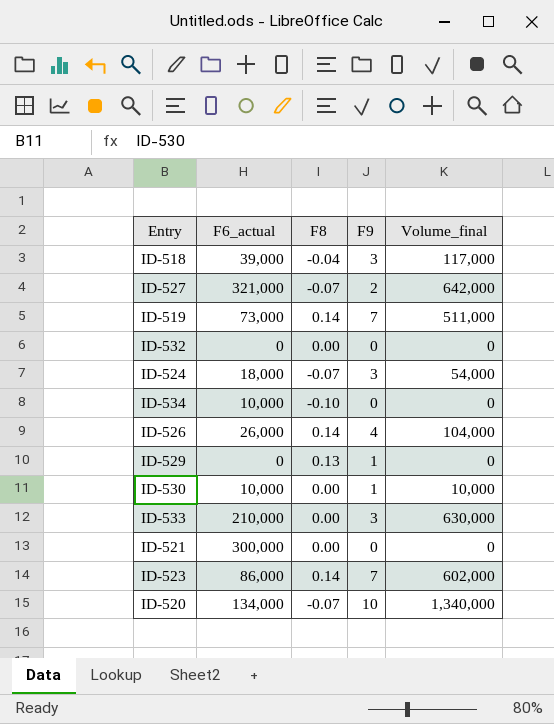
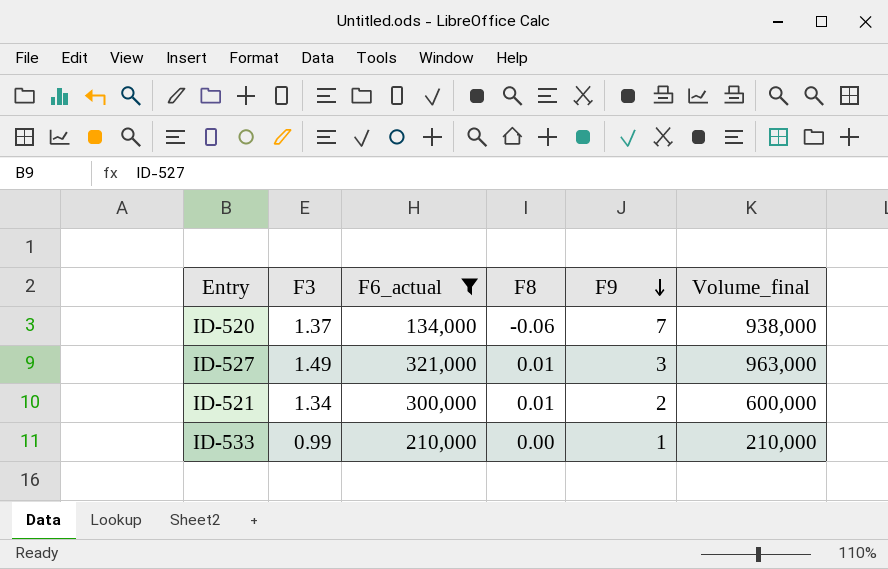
filter: none -> F6_actual >= 134,000
row order: none -> F9 descending
column F3 | position: none -> 2
ID-520 | F8: -0.07 -> -0.06
ID-520 | F9: 10 -> 7
ID-520 | Volume_final: 1,340,000 -> 938,000
ID-527 | F8: -0.07 -> 0.01
ID-527 | F9: 2 -> 3
ID-527 | Volume_final: 642,000 -> 963,000
ID-521 | F8: 0.00 -> 0.01
ID-521 | F9: 0 -> 2
ID-521 | Volume_final: 0 -> 600,000
ID-533 | F9: 3 -> 1
ID-533 | Volume_final: 630,000 -> 210,000

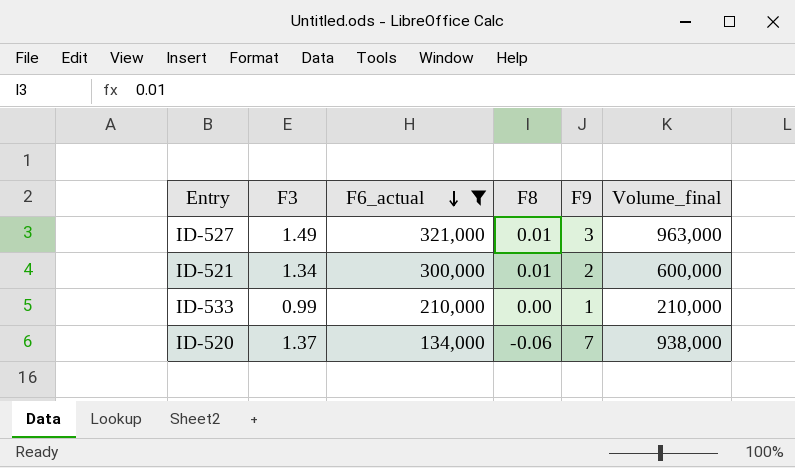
row order: F9 descending -> F6_actual descending

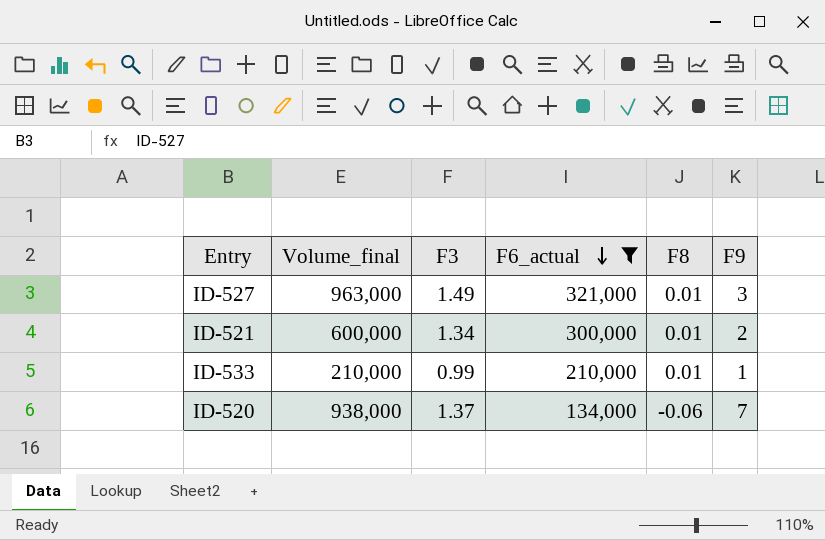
column Volume_final | position: 6 -> 2
ID-533 | F8: 0.00 -> 0.01

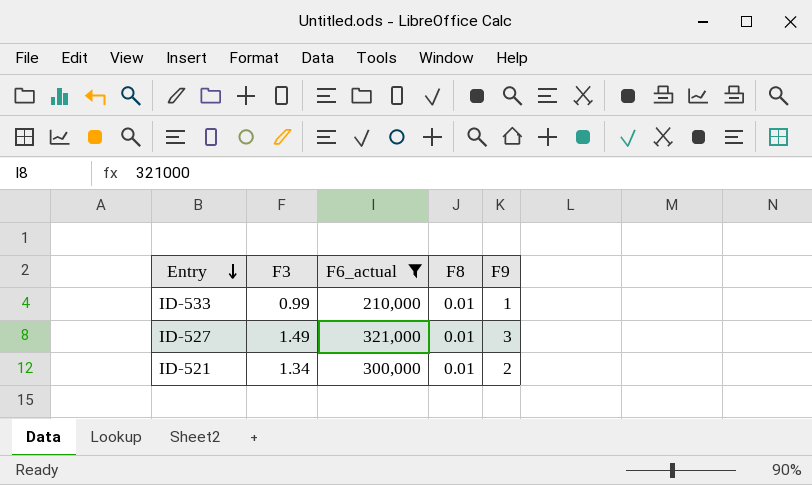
row order: F6_actual descending -> Entry descending
column Volume_final | formula: [F6_actual] * [F9] -> none
row ID-520: 938,000 | 1.37 | 134,000 | -0.06 | 7 -> none

